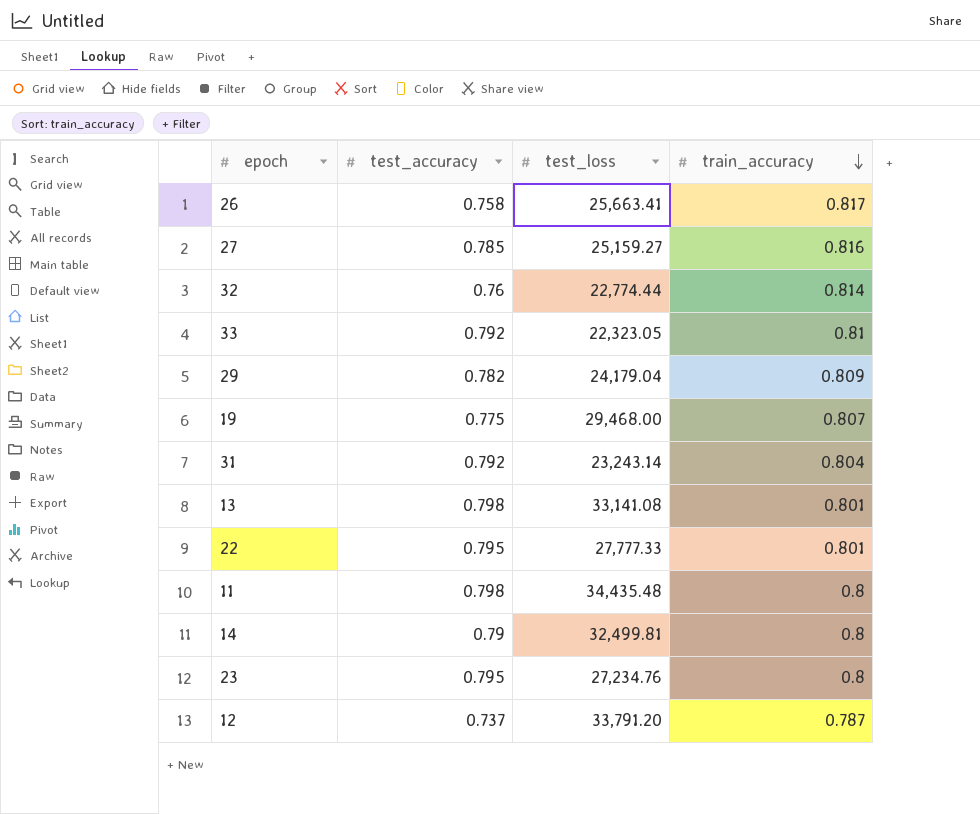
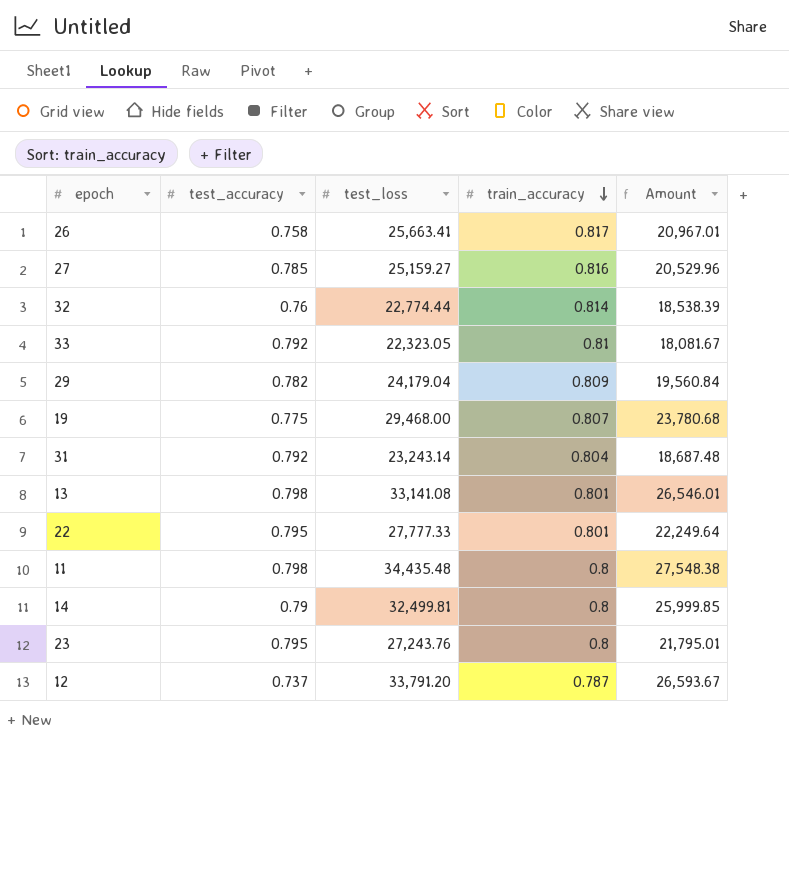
column Amount | formula: none -> [test_loss] * [train_accuracy]
23 | test_loss: 27,234.76 -> 27,243.76

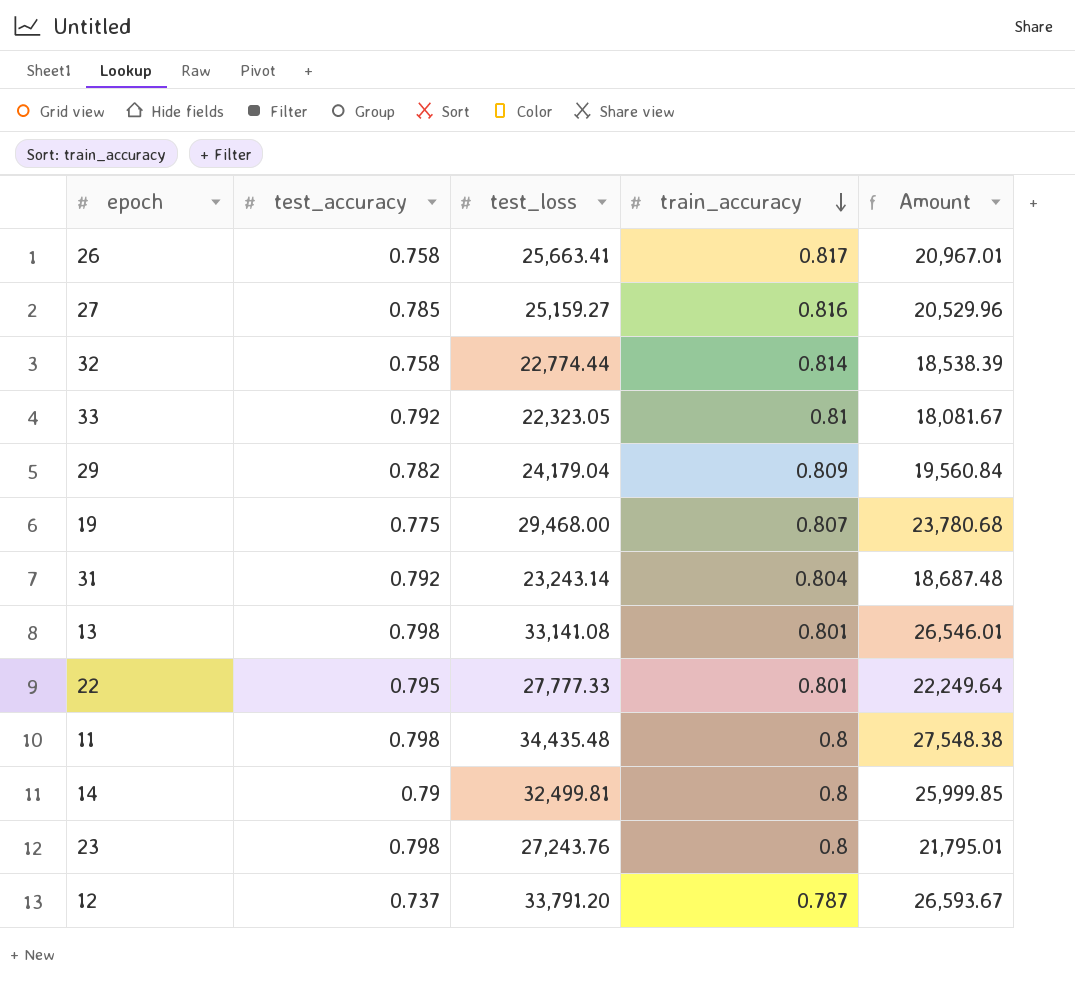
32 | test_accuracy: 0.76 -> 0.758
23 | test_accuracy: 0.795 -> 0.798

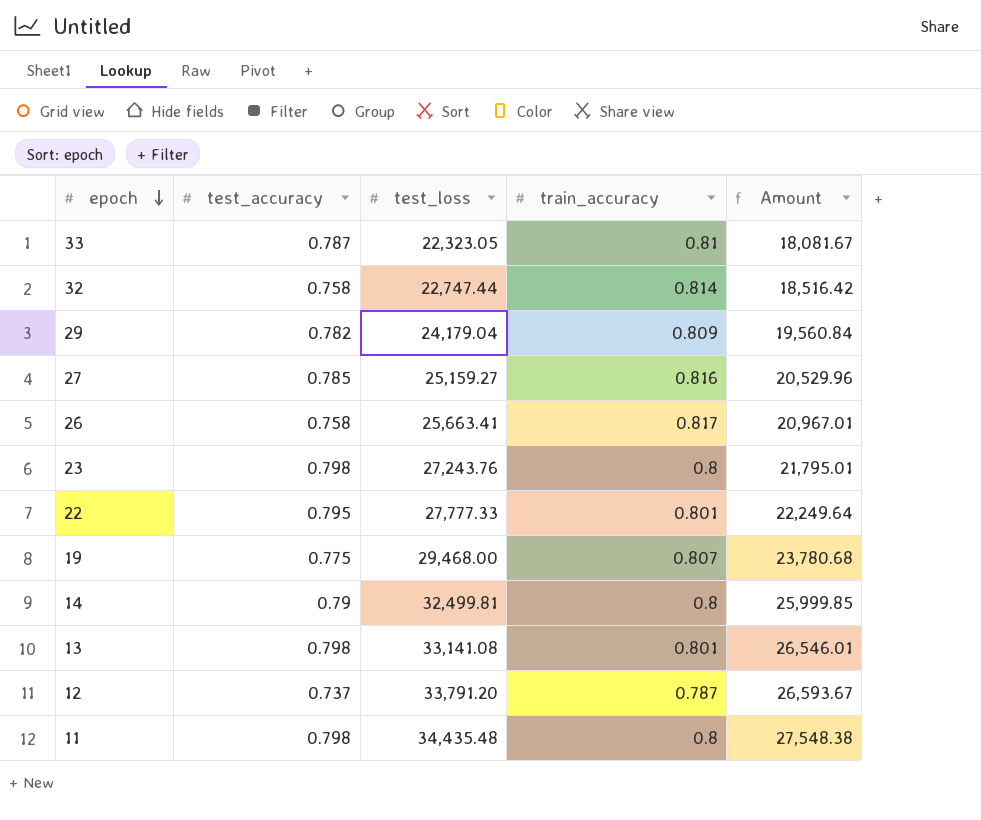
row order: train_accuracy descending -> epoch descending
row 31: 0.792 | 23,243.14 | 0.804 | 18,687.48 -> none
33 | test_accuracy: 0.792 -> 0.787
32 | test_loss: 22,774.44 -> 22,747.44
32 | Amount: 18,538.39 -> 18,516.42

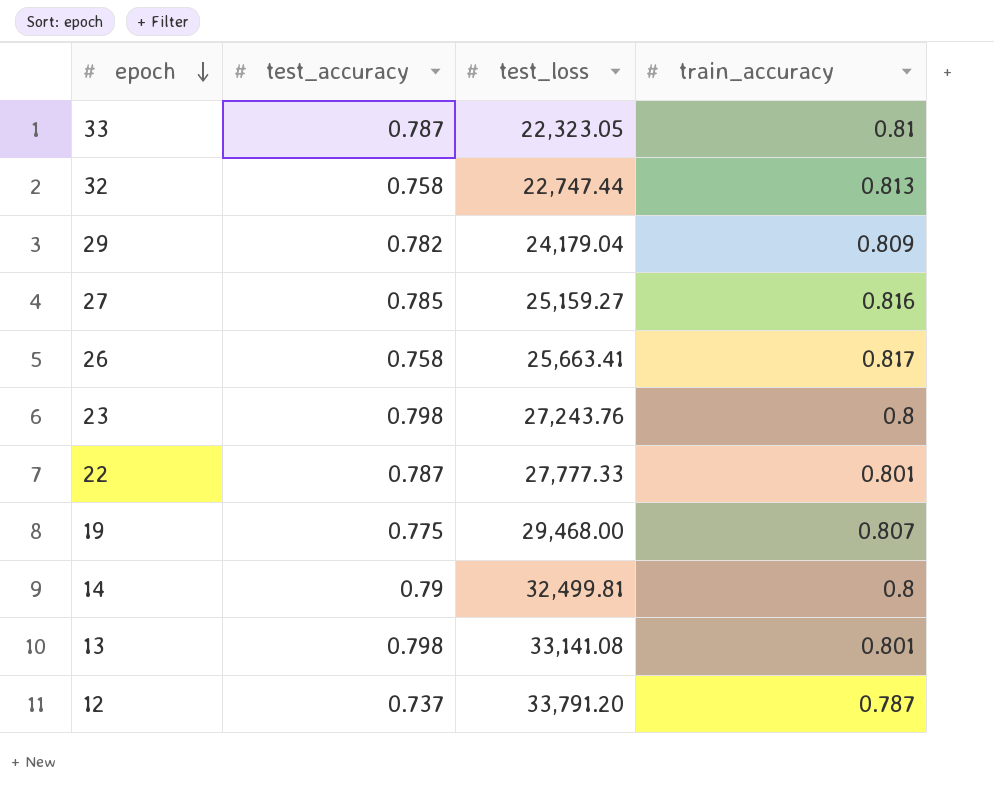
column Amount | formula: [test_loss] * [train_accuracy] -> none
row 11: 0.798 | 34,435.48 | 0.8 | 27,548.38 -> none
32 | train_accuracy: 0.814 -> 0.813
22 | test_accuracy: 0.795 -> 0.787

